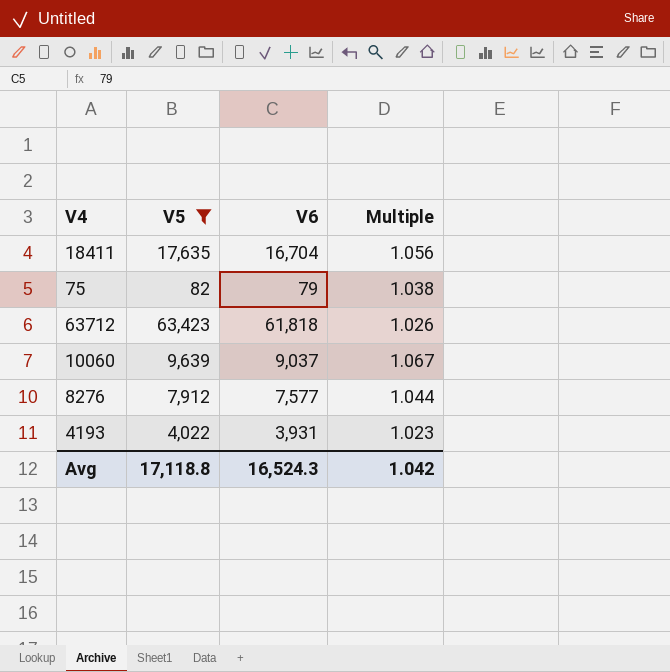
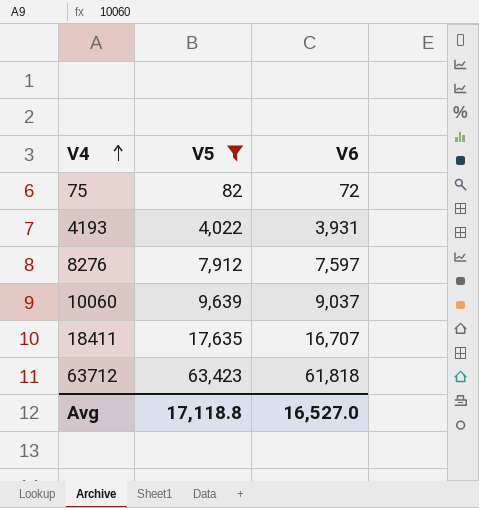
row order: none -> V4 ascending
column Multiple | formula: [V5] / [V6] -> none
75 | V6: 79 -> 72
8276 | V6: 7,577 -> 7,597
18411 | V6: 16,704 -> 16,707
Avg | V6: 16,524.3 -> 16,527.0

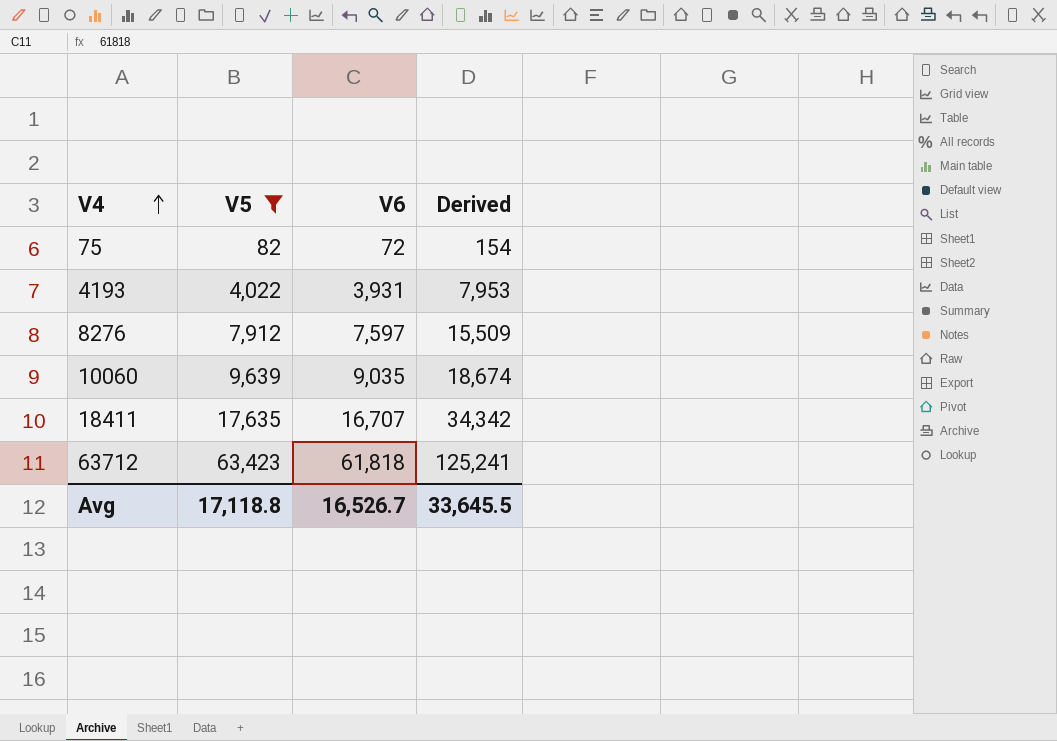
column Derived | formula: none -> [V5] + [V6]
10060 | V6: 9,037 -> 9,035
Avg | V6: 16,527.0 -> 16,526.7

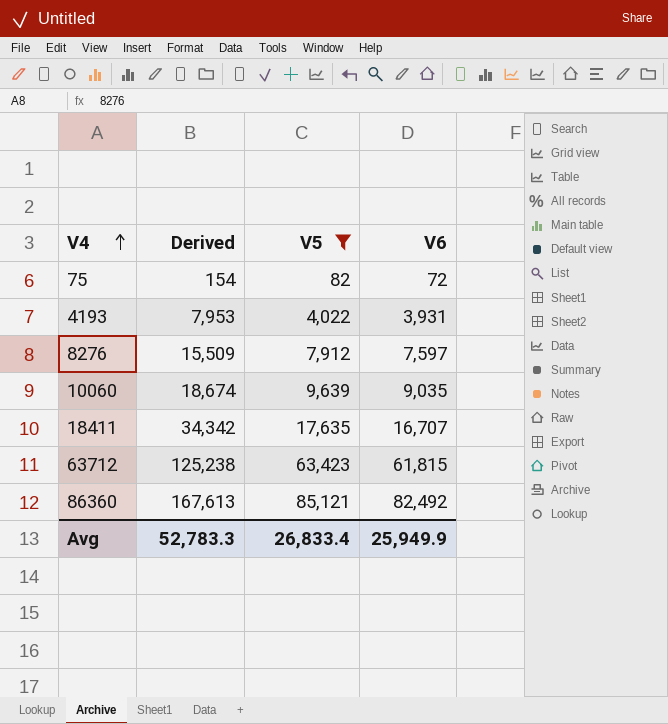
column Derived | position: 4 -> 2
63712 | Derived: 125,241 -> 125,238
63712 | V6: 61,818 -> 61,815
row 86360: none -> 167,613 | 85,121 | 82,492
Avg | Derived: 33,645.5 -> 52,783.3
Avg | V5: 17,118.8 -> 26,833.4
Avg | V6: 16,526.7 -> 25,949.9

